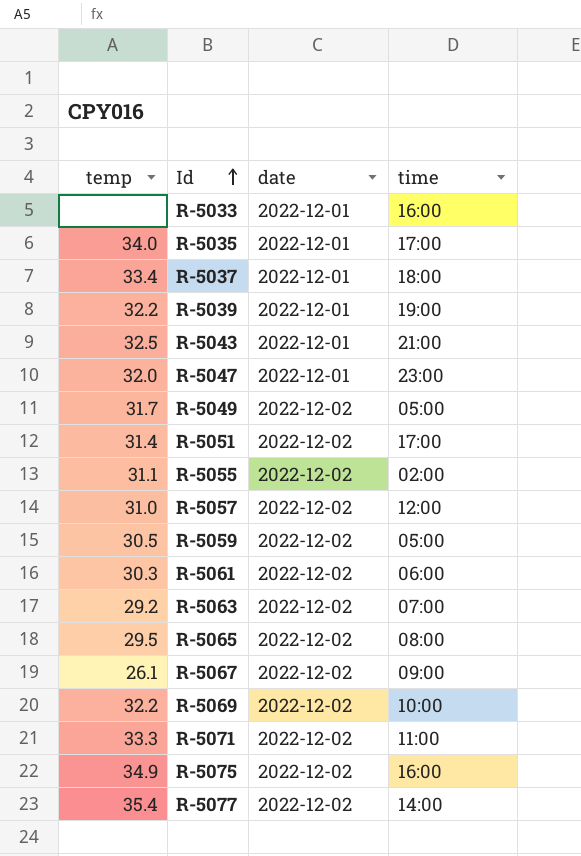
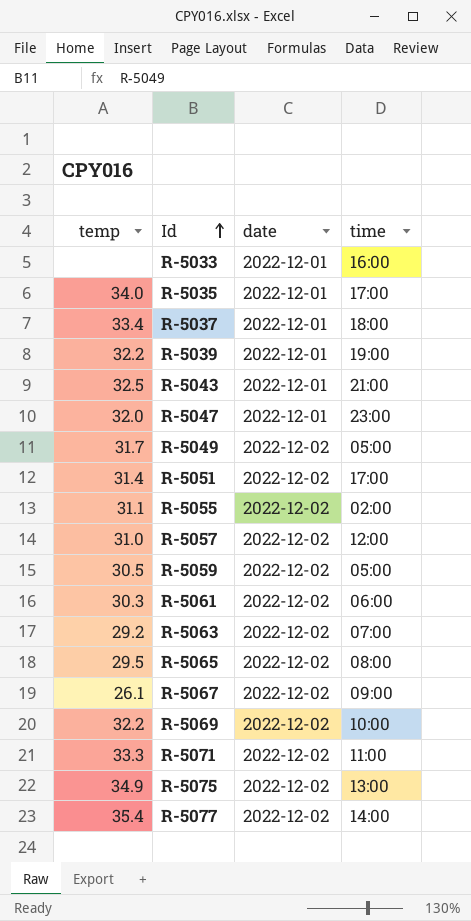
R-5075 | time: 16:00 -> 13:00

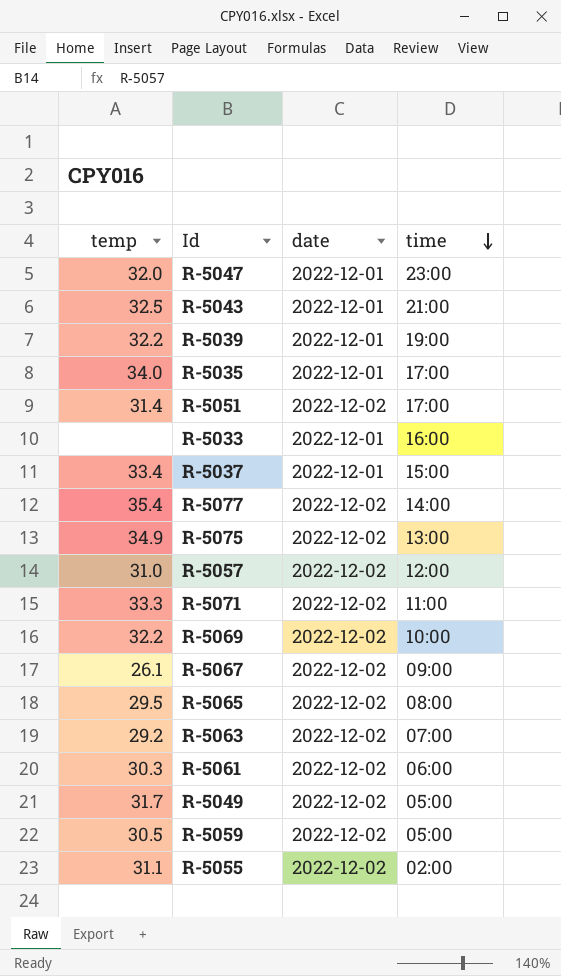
row order: Id ascending -> time descending
R-5037 | time: 18:00 -> 15:00

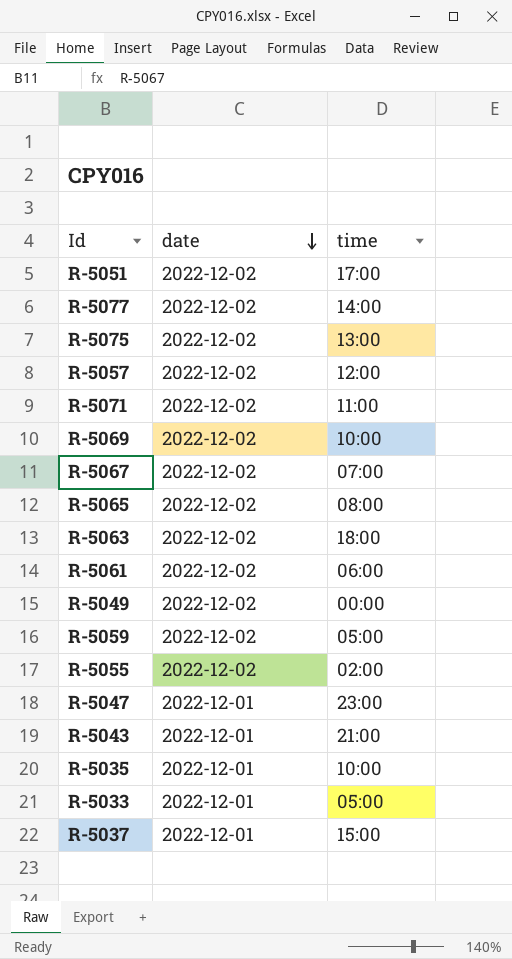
row order: time descending -> date descending
column temp | position: 1 -> none
row R-5039: 32.2 | 2022-12-01 | 19:00 -> none
R-5067 | time: 09:00 -> 07:00
R-5063 | time: 07:00 -> 18:00
R-5049 | time: 05:00 -> 00:00
R-5035 | time: 17:00 -> 10:00
R-5033 | time: 16:00 -> 05:00

